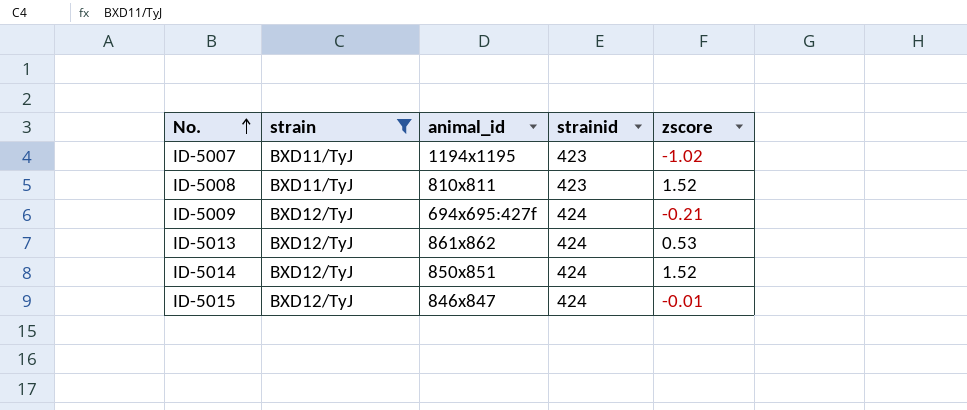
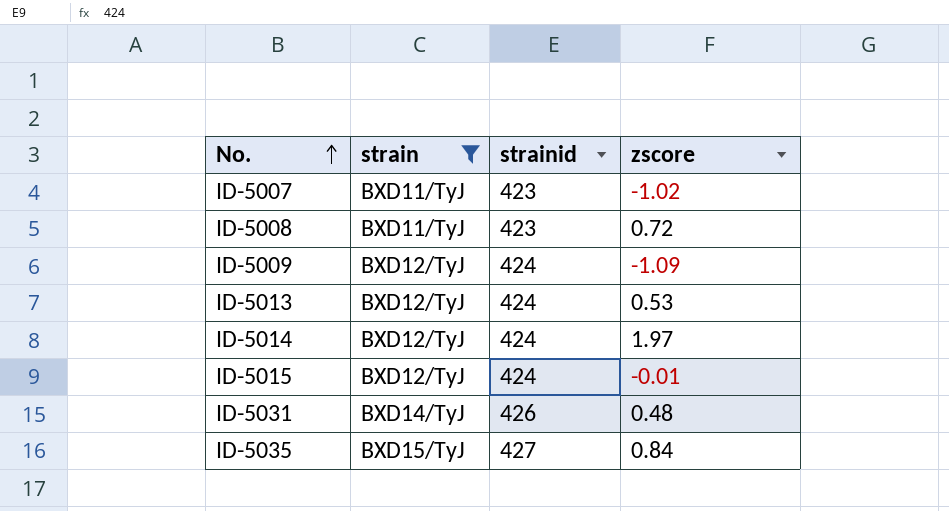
column animal_id | position: 3 -> none
ID-5008 | zscore: 1.52 -> 0.72
ID-5009 | zscore: -0.21 -> -1.09
ID-5014 | zscore: 1.52 -> 1.97
row ID-5031: none -> BXD14/TyJ | 426 | 0.48
row ID-5035: none -> BXD15/TyJ | 427 | 0.84

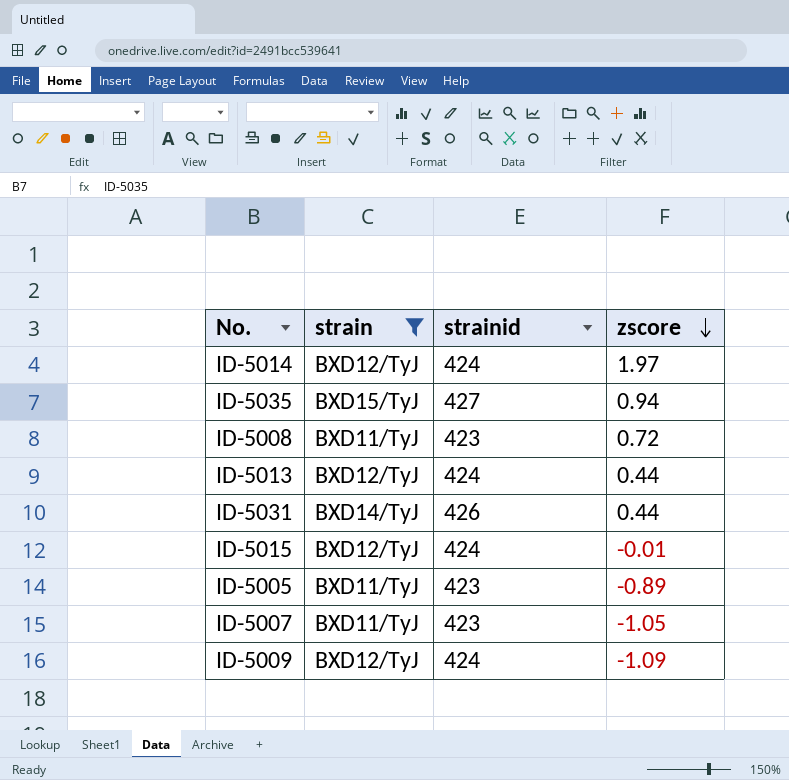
row order: No. ascending -> zscore descending
ID-5035 | zscore: 0.84 -> 0.94
ID-5013 | zscore: 0.53 -> 0.44
ID-5031 | zscore: 0.48 -> 0.44
row ID-5005: none -> BXD11/TyJ | 423 | -0.89
ID-5007 | zscore: -1.02 -> -1.05

